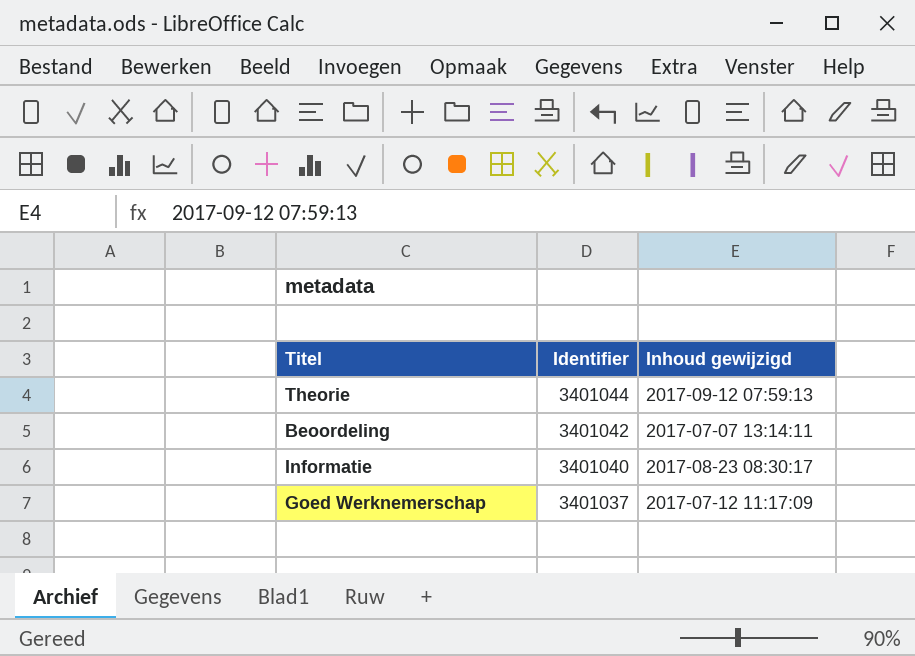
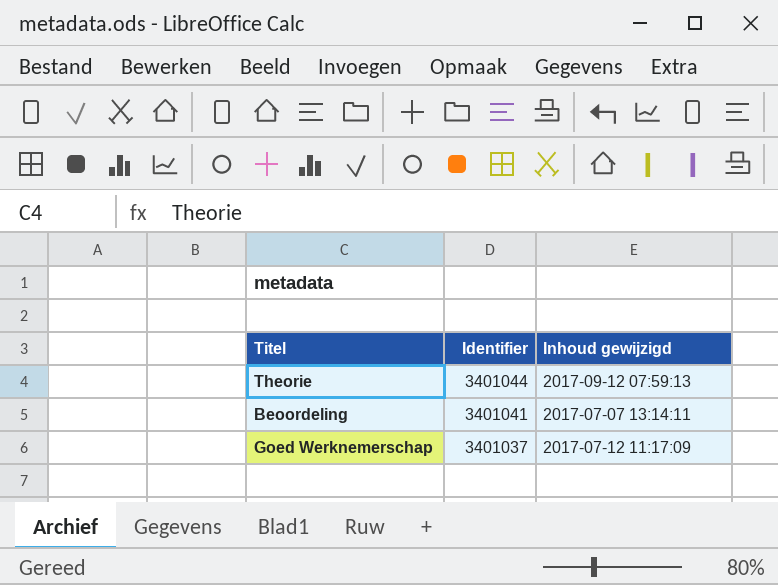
row Informatie: 3401040 | 2017-08-23 08:30:17 -> none
Beoordeling | Identifier: 3401042 -> 3401041

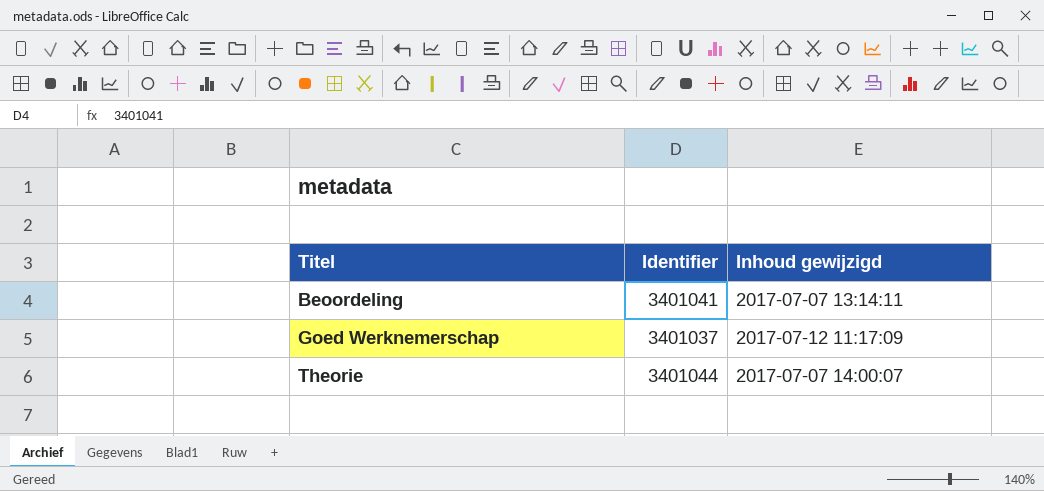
row order: Identifier descending -> Titel ascending
Theorie | Inhoud gewijzigd: 2017-09-12 07:59:13 -> 2017-07-07 14:00:07

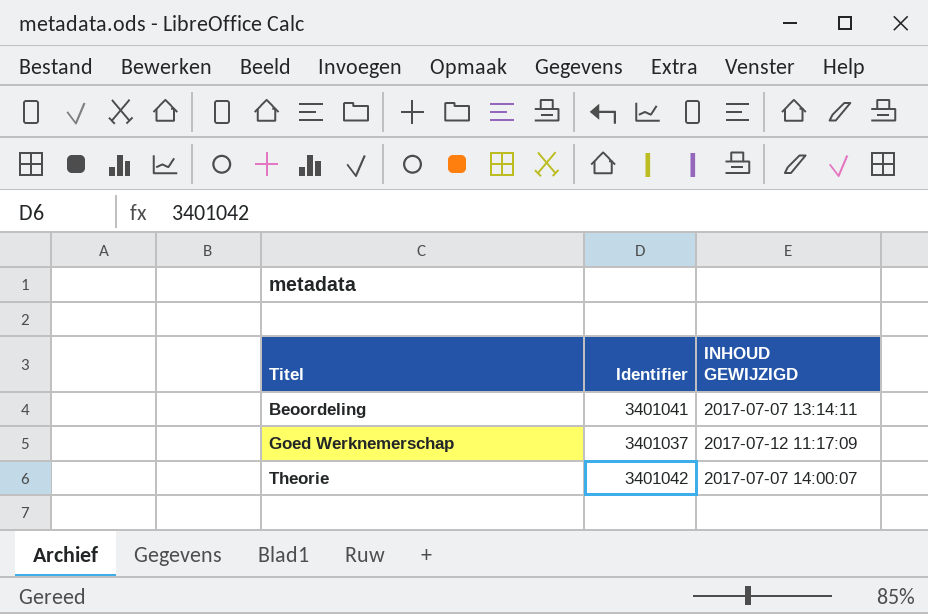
column name: Inhoud gewijzigd -> INHOUD GEWIJZIGD
Theorie | Identifier: 3401044 -> 3401042

